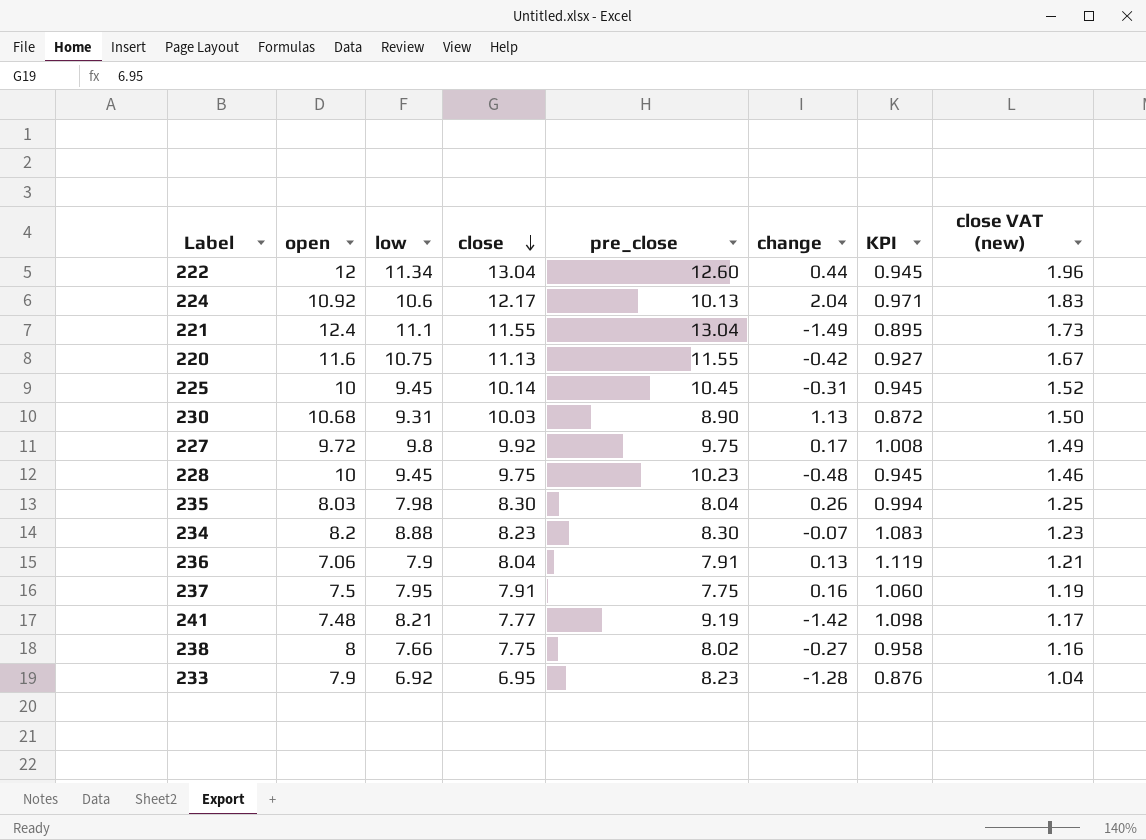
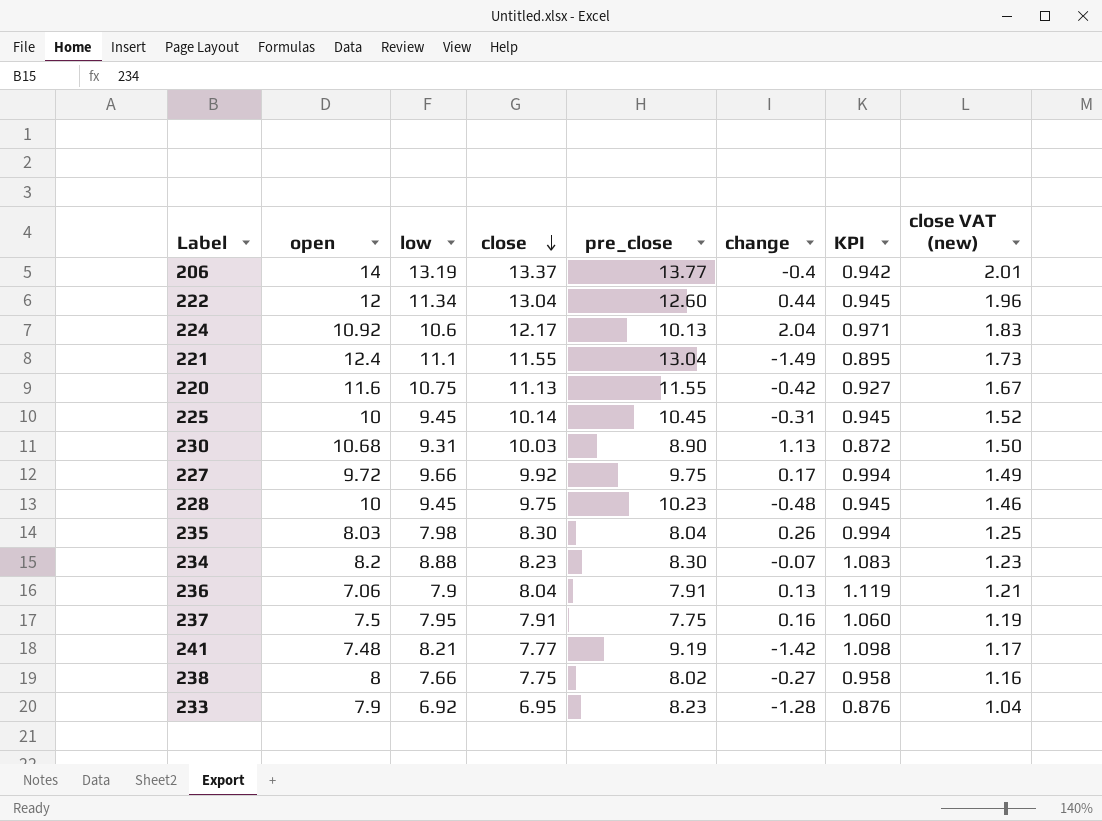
row 206: none -> 14 | 13.19 | 13.37 | 13.77 | -0.4 | 0.942 | 2.01
227 | low: 9.8 -> 9.66
227 | KPI: 1.008 -> 0.994

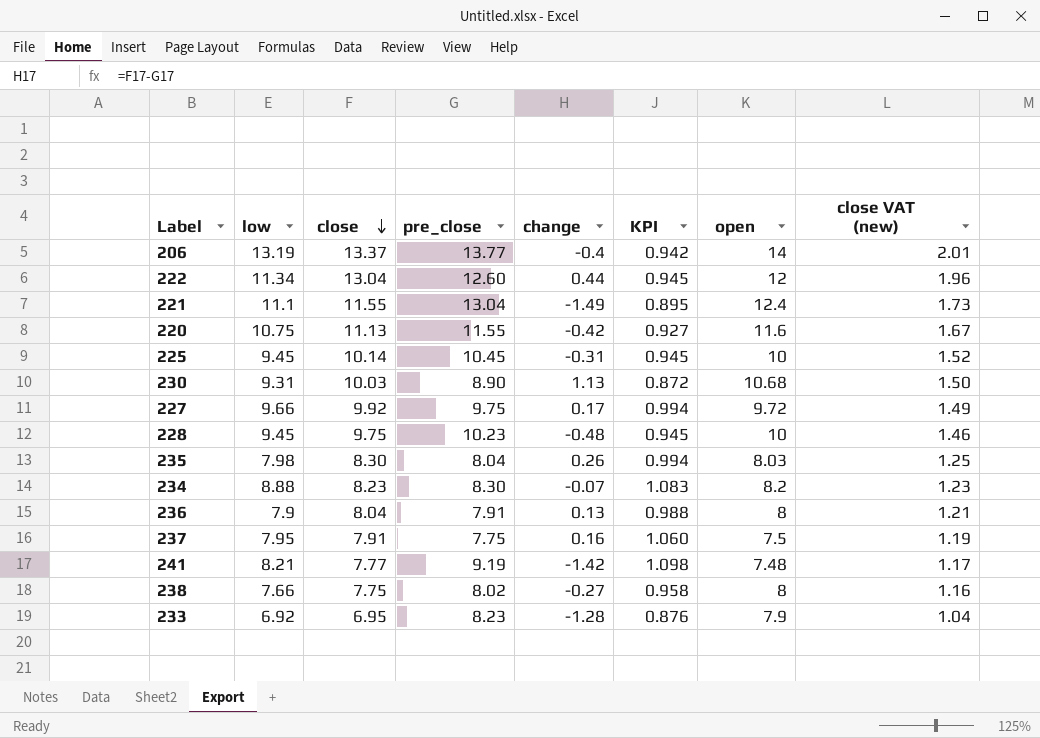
column open | position: 2 -> 7
row 224: 10.92 | 10.6 | 12.17 | 10.13 | 2.04 | 0.971 | 1.83 -> none
236 | KPI: 1.119 -> 0.988
236 | open: 7.06 -> 8

